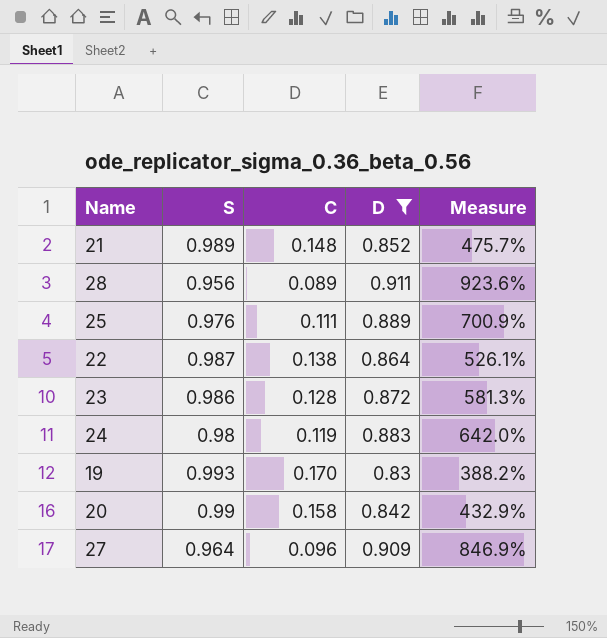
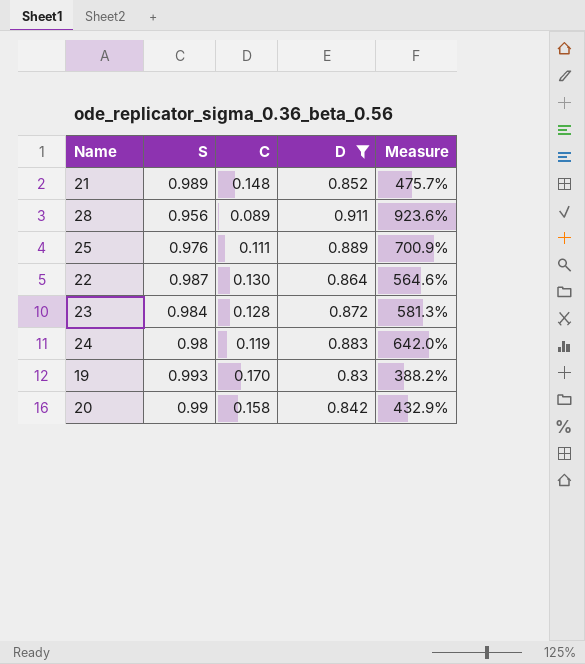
row 27: 0.964 | 0.096 | 0.909 | 846.9% -> none
22 | C: 0.138 -> 0.130
22 | Measure: 526.1% -> 564.6%
23 | S: 0.986 -> 0.984

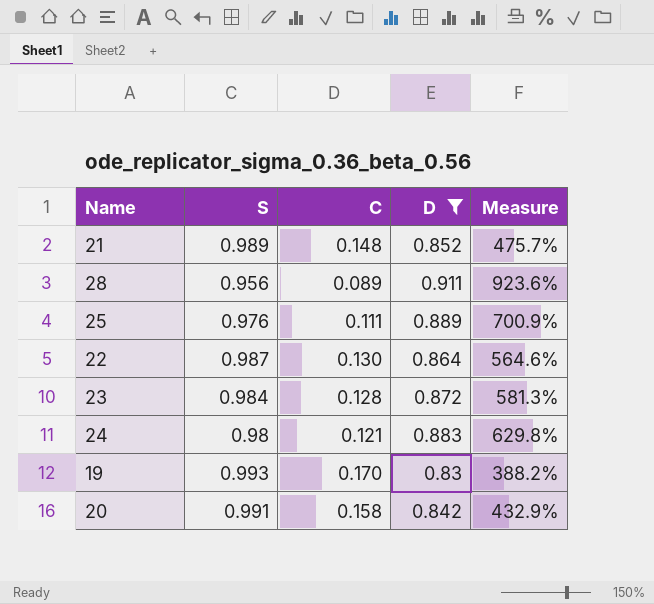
24 | C: 0.119 -> 0.121
24 | Measure: 642.0% -> 629.8%
20 | S: 0.99 -> 0.991

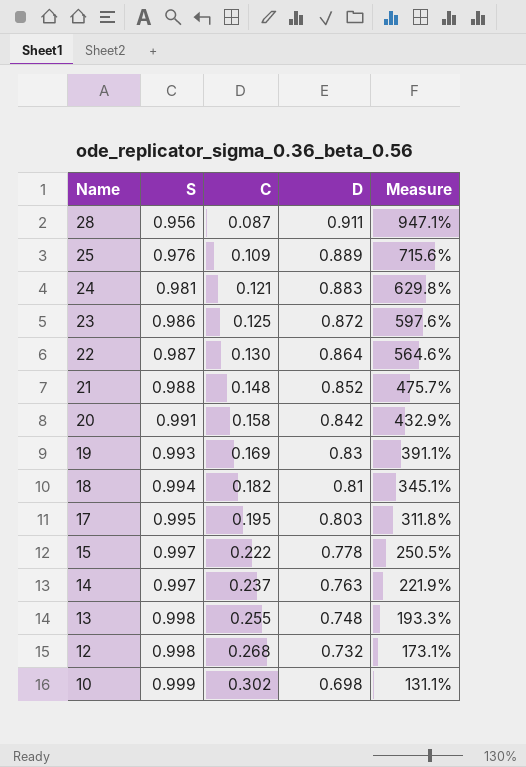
filter: D >= 0.83 -> none
row order: none -> Name descending
28 | C: 0.089 -> 0.087
28 | Measure: 923.6% -> 947.1%
25 | C: 0.111 -> 0.109
25 | Measure: 700.9% -> 715.6%
24 | S: 0.98 -> 0.981
23 | S: 0.984 -> 0.986
23 | C: 0.128 -> 0.125
23 | Measure: 581.3% -> 597.6%
21 | S: 0.989 -> 0.988
19 | C: 0.170 -> 0.169
19 | Measure: 388.2% -> 391.1%

